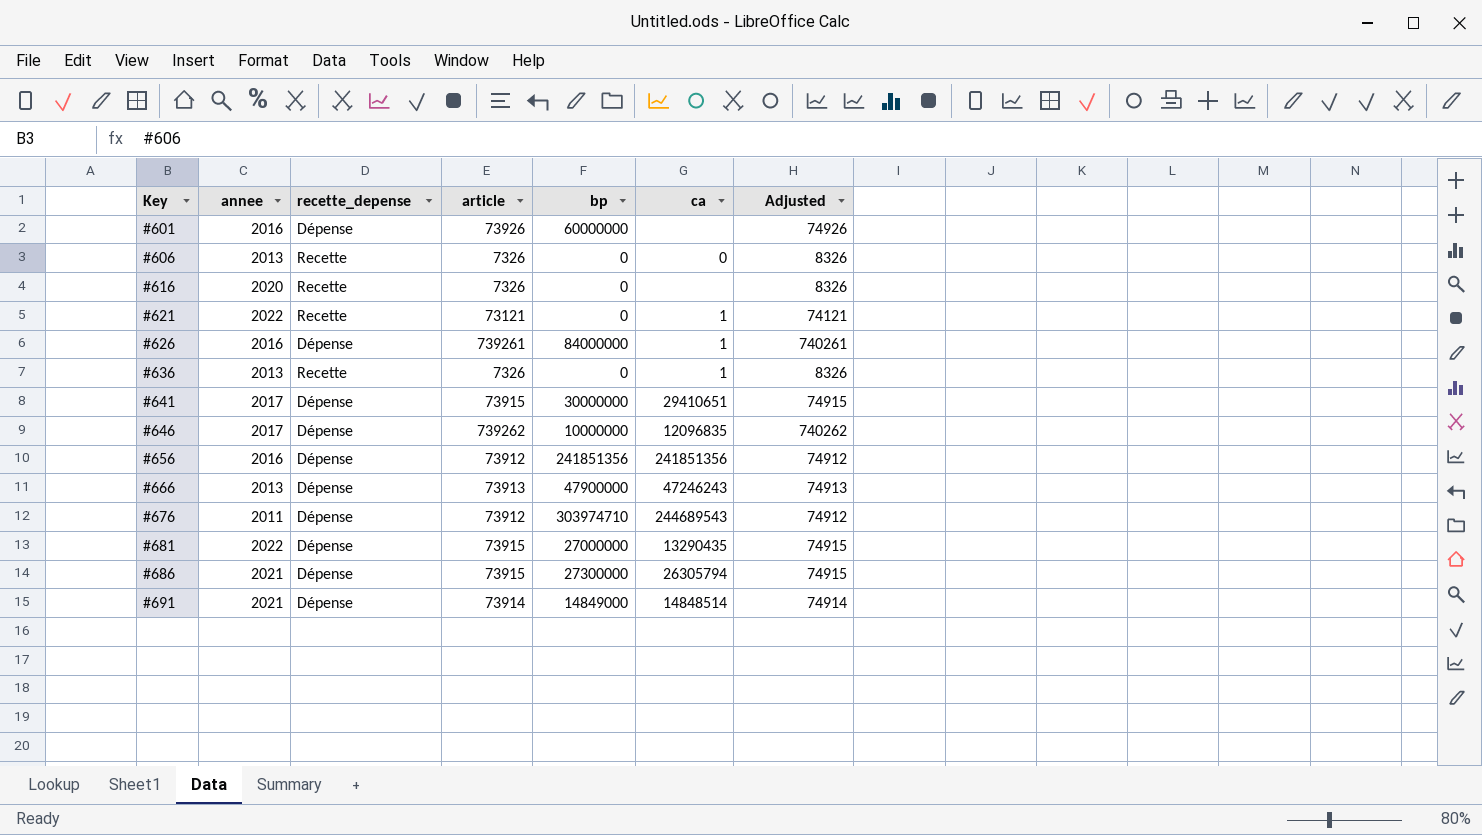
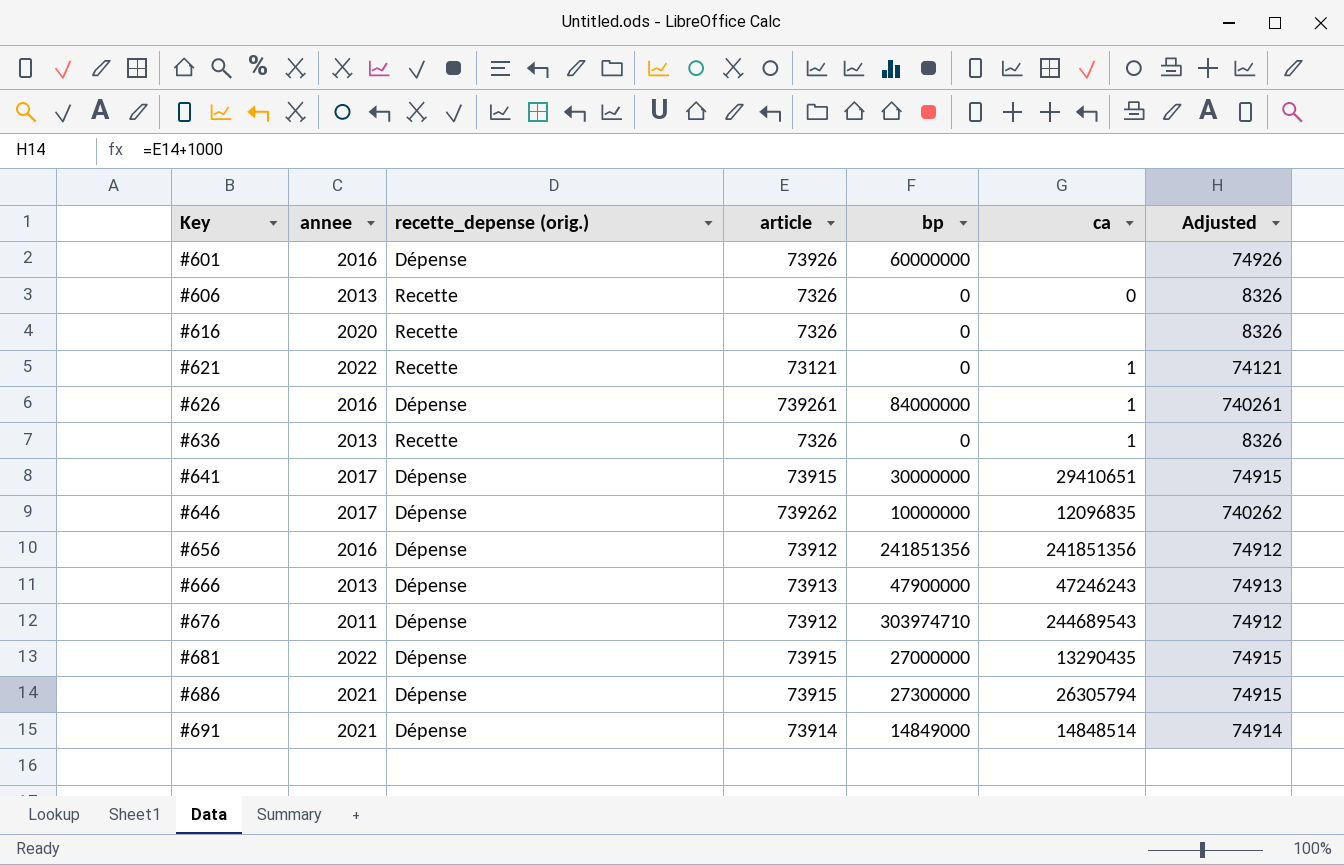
column name: recette_depense -> recette_depense (orig.)

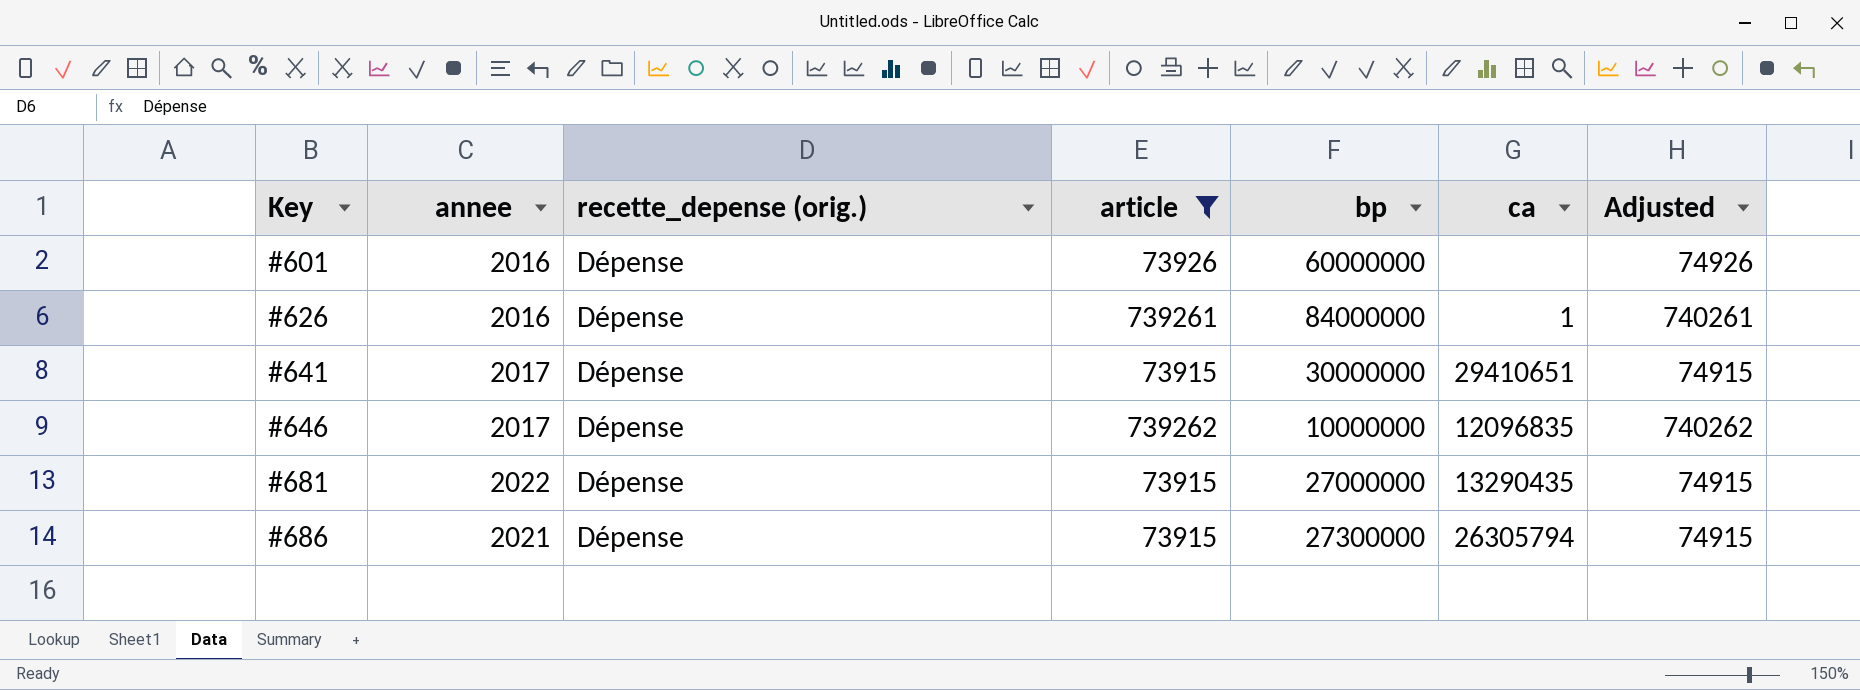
filter: none -> article >= 73915

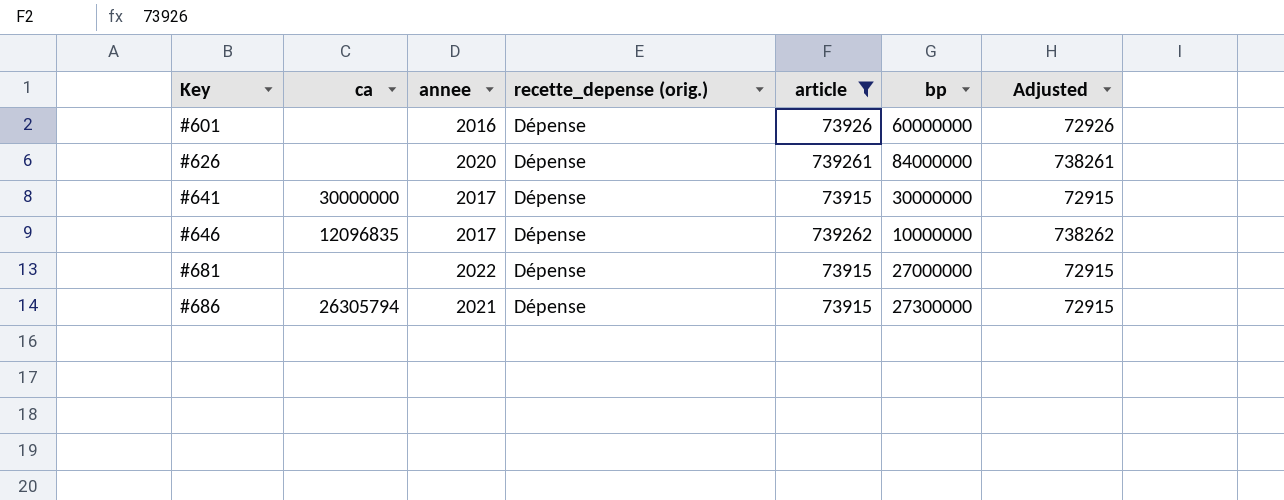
column ca | position: 6 -> 2
column Adjusted | formula: [article] + 1000 -> [article] - 1000
#626 | ca: 1 -> none
#626 | annee: 2016 -> 2020
#641 | ca: 29410651 -> 30000000
#681 | ca: 13290435 -> none

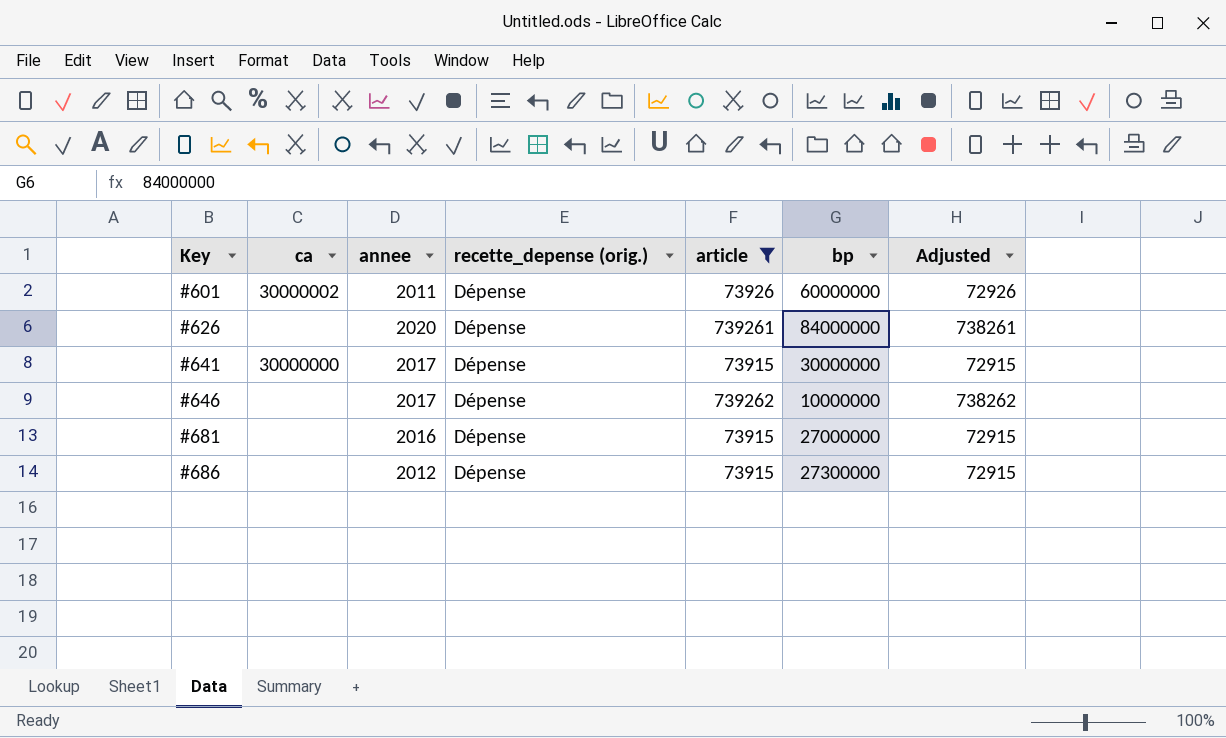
#601 | ca: none -> 30000002
#601 | annee: 2016 -> 2011
#646 | ca: 12096835 -> none
#681 | annee: 2022 -> 2016
#686 | ca: 26305794 -> none
#686 | annee: 2021 -> 2012

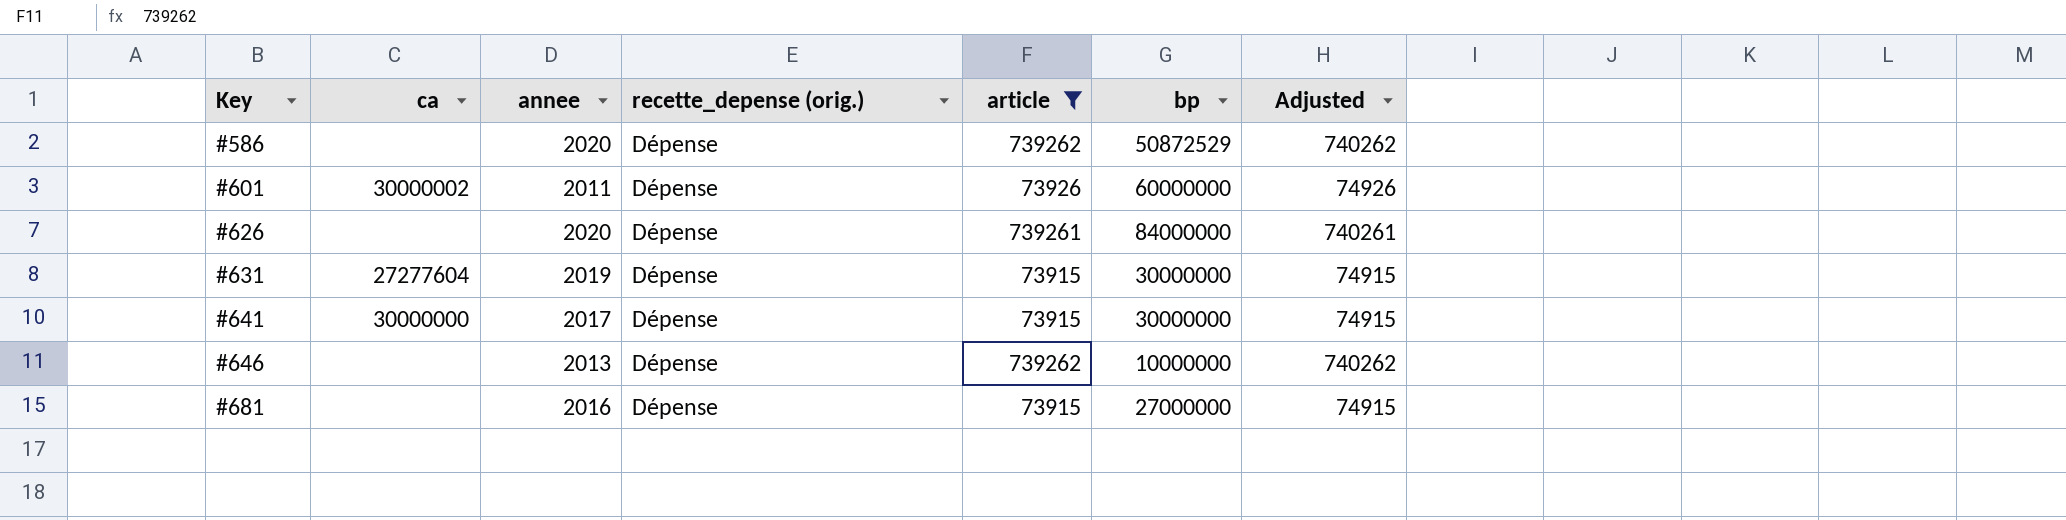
column Adjusted | formula: [article] - 1000 -> [article] + 1000
row #686: none | 2012 | Dépense | 73915 | 27300000 | 72915 -> none
row #586: none -> none | 2020 | Dépense | 739262 | 50872529 | 740262
row #631: none -> 27277604 | 2019 | Dépense | 73915 | 30000000 | 74915
#646 | annee: 2017 -> 2013

